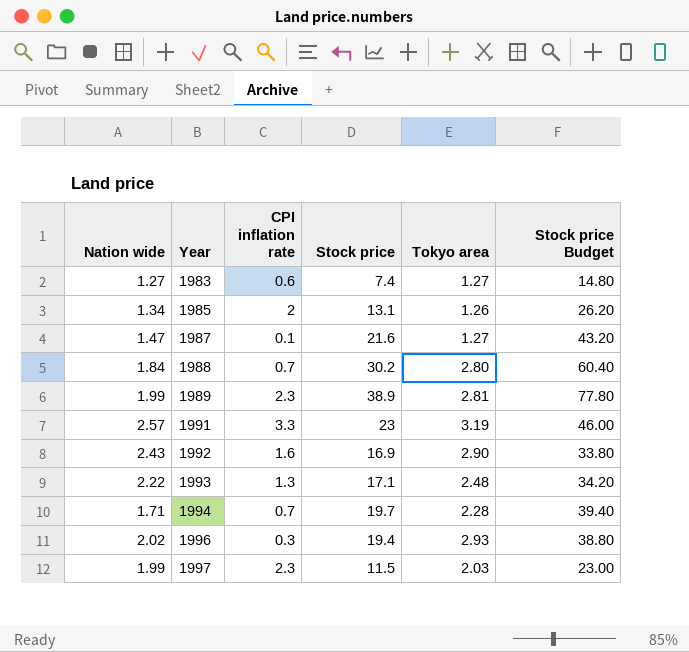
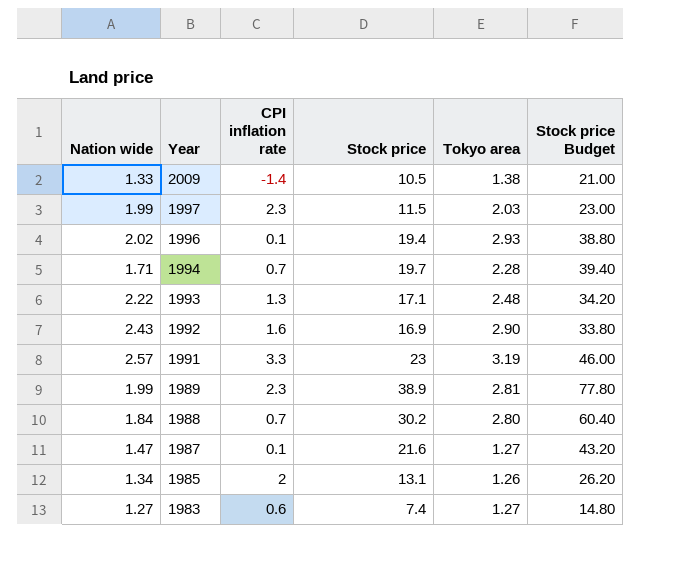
row order: Year ascending -> Year descending
row 2009: none -> 1.33 | -1.4 | 10.5 | 1.38 | 21.00
1996 | CPI inflation rate: 0.3 -> 0.1

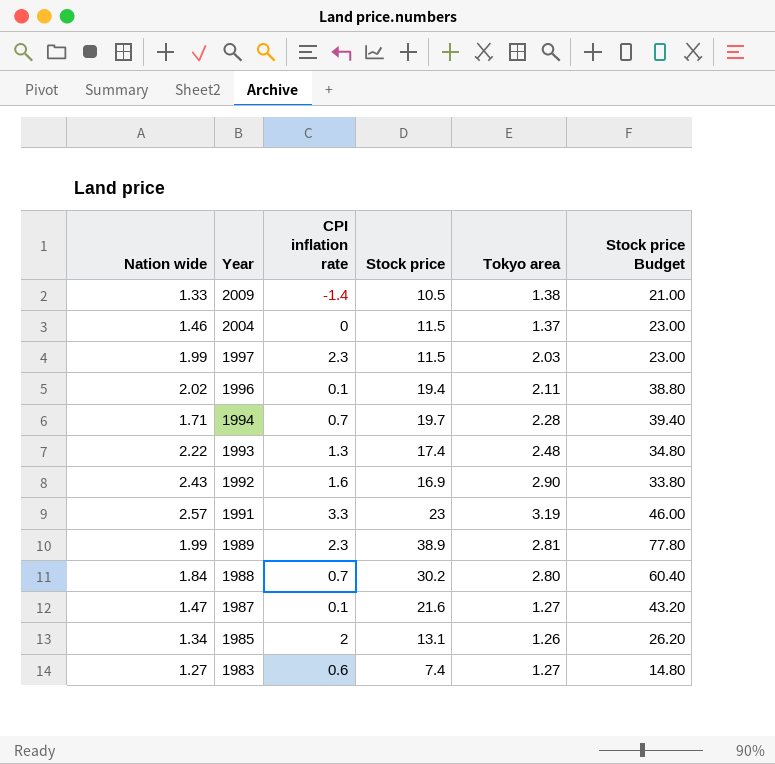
row 2004: none -> 1.46 | 0 | 11.5 | 1.37 | 23.00
1996 | Tokyo area: 2.93 -> 2.11
1993 | Stock price: 17.1 -> 17.4
1993 | Stock price Budget: 34.20 -> 34.80

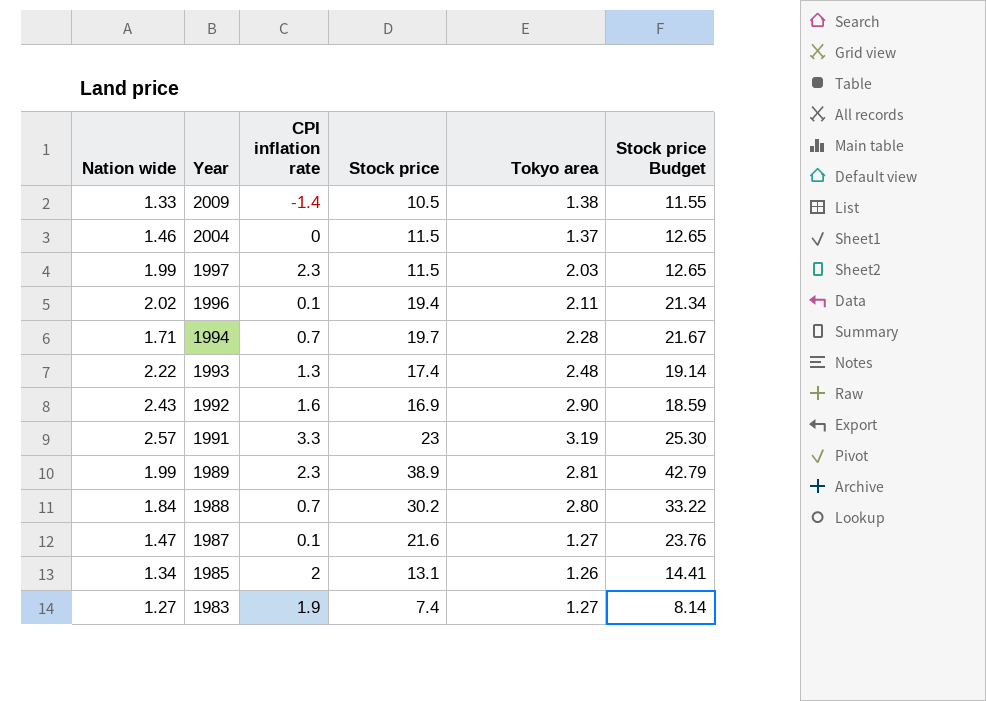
column Stock price Budget | formula: [Stock price] * 2 -> [Stock price] * 1.1
1983 | CPI inflation rate: 0.6 -> 1.9

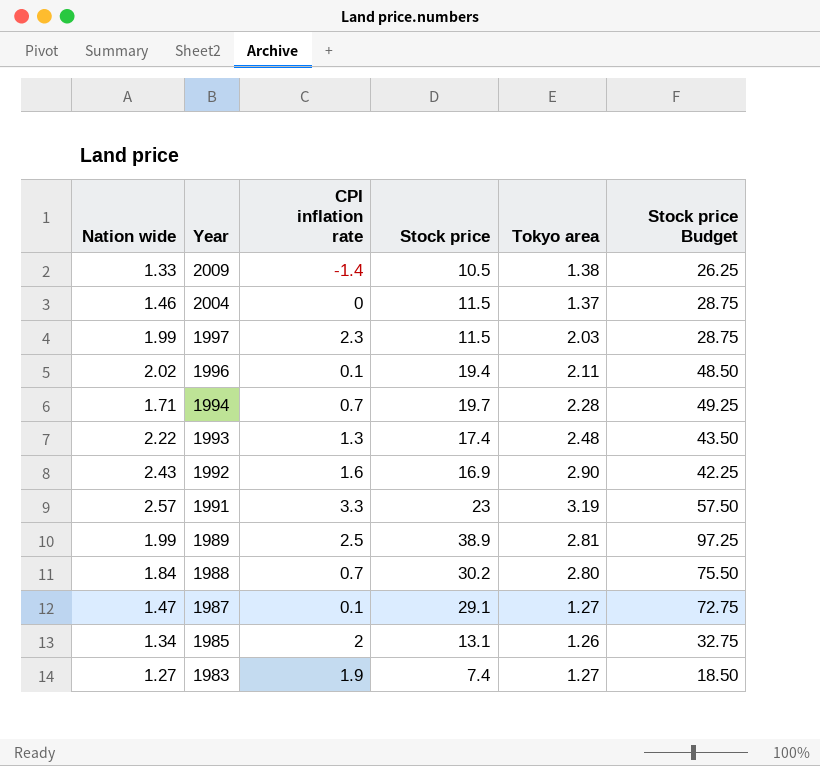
column Stock price Budget | formula: [Stock price] * 1.1 -> [Stock price] * 2.5
1989 | CPI inflation rate: 2.3 -> 2.5
1987 | Stock price: 21.6 -> 29.1

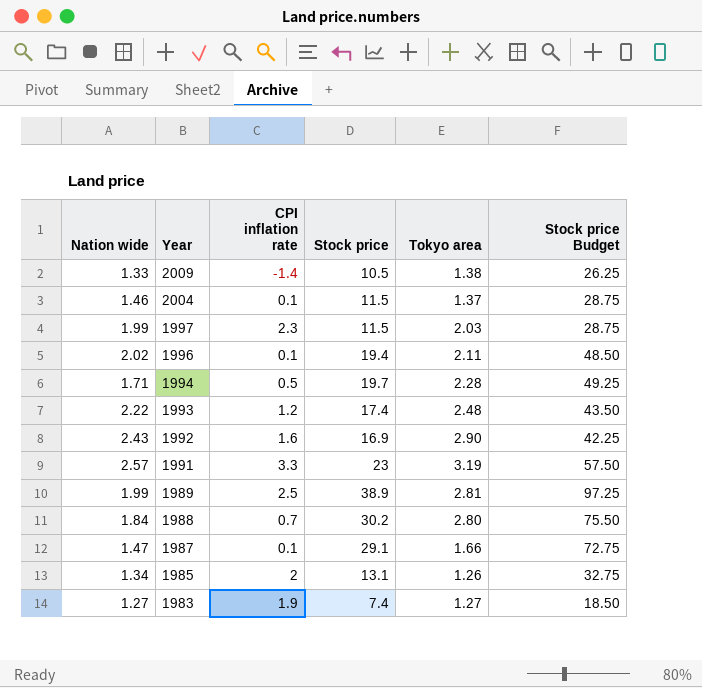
2004 | CPI inflation rate: 0 -> 0.1
1994 | CPI inflation rate: 0.7 -> 0.5
1993 | CPI inflation rate: 1.3 -> 1.2
1987 | Tokyo area: 1.27 -> 1.66

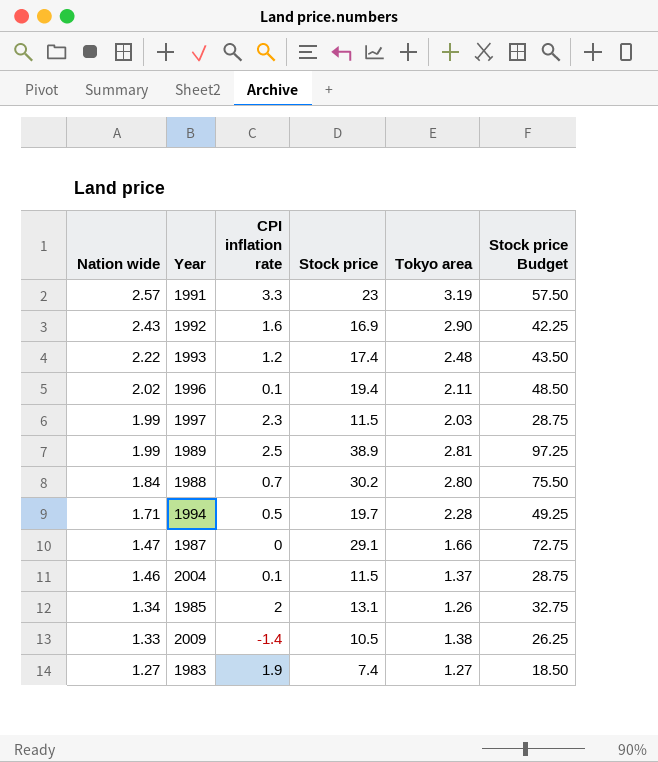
row order: Year descending -> Nation wide descending
1987 | CPI inflation rate: 0.1 -> 0

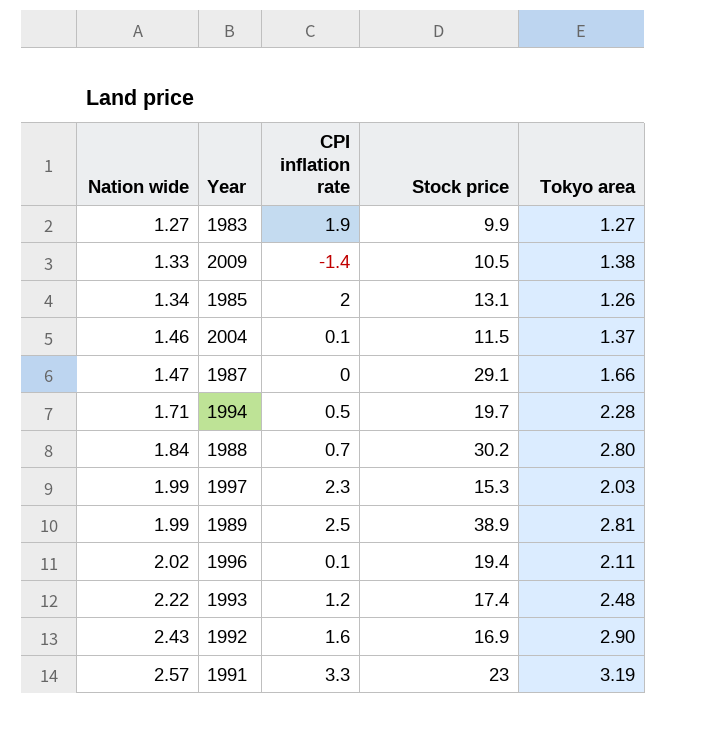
row order: Nation wide descending -> Nation wide ascending
column Stock price Budget | formula: [Stock price] * 2.5 -> none
1983 | Stock price: 7.4 -> 9.9
1997 | Stock price: 11.5 -> 15.3

